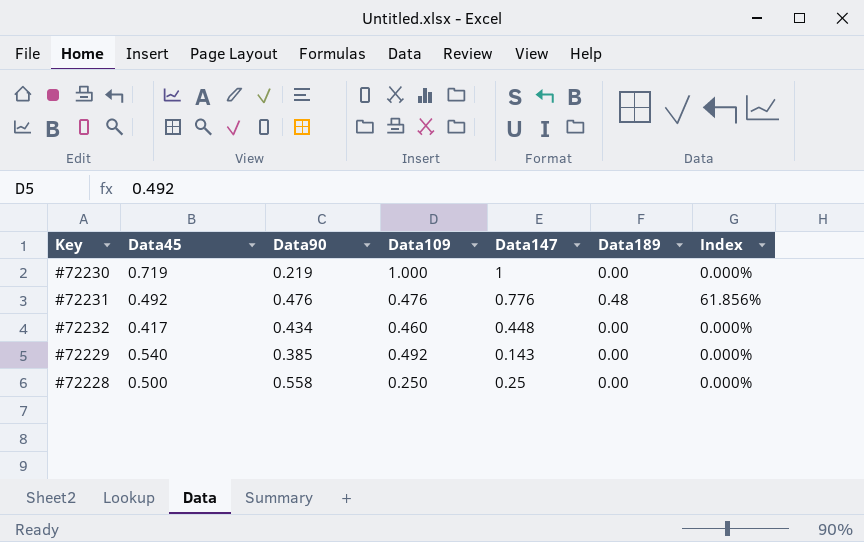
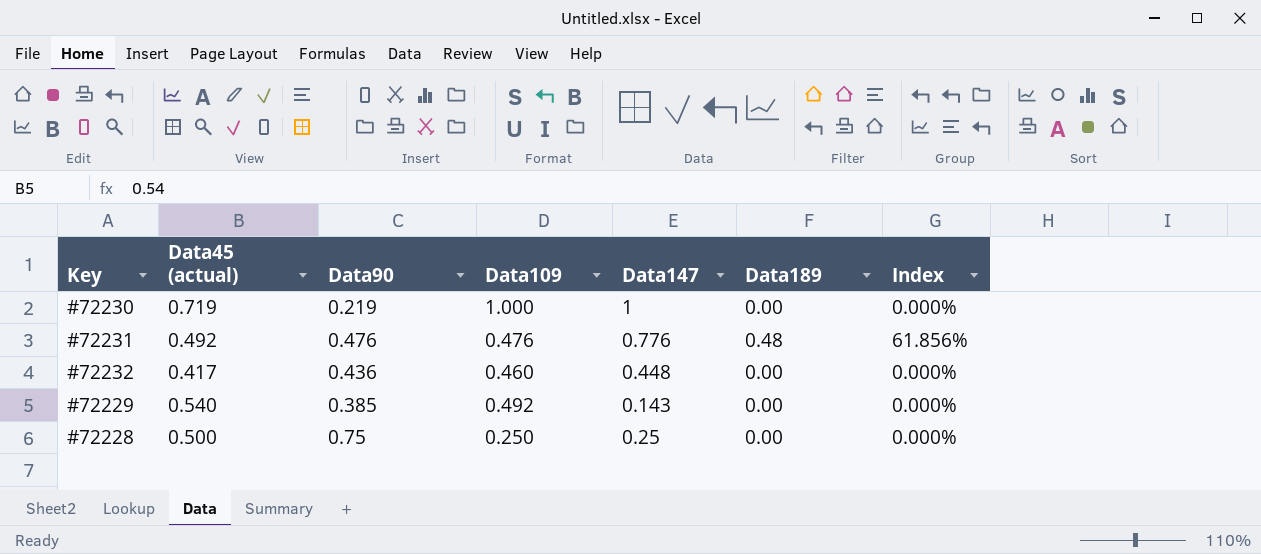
column name: Data45 -> Data45 (actual)
#72232 | Data90: 0.434 -> 0.436
#72228 | Data90: 0.558 -> 0.75

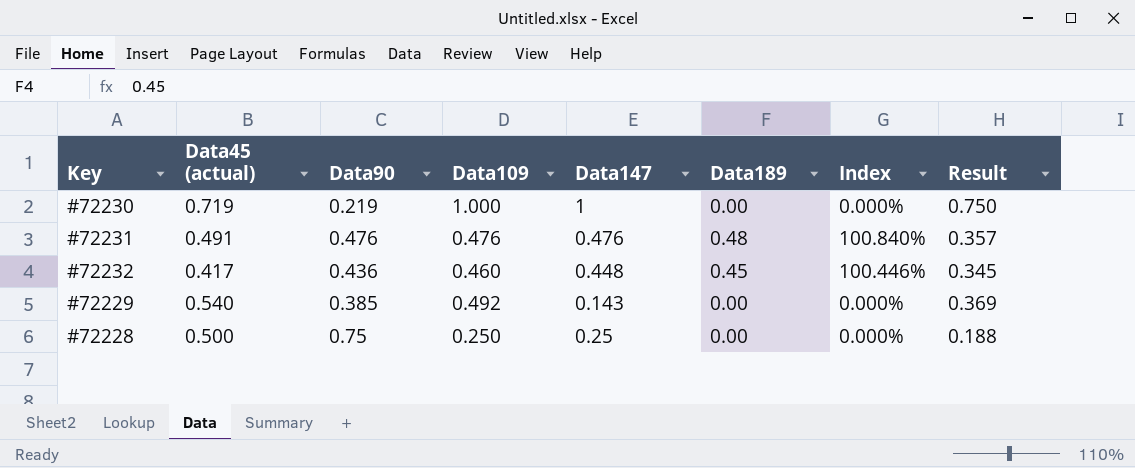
column Result | formula: none -> [Data109] * 0.75
#72231 | Data45 (actual): 0.492 -> 0.491
#72231 | Data147: 0.776 -> 0.476
#72231 | Index: 61.856% -> 100.840%
#72232 | Data189: 0.00 -> 0.45
#72232 | Index: 0.000% -> 100.446%

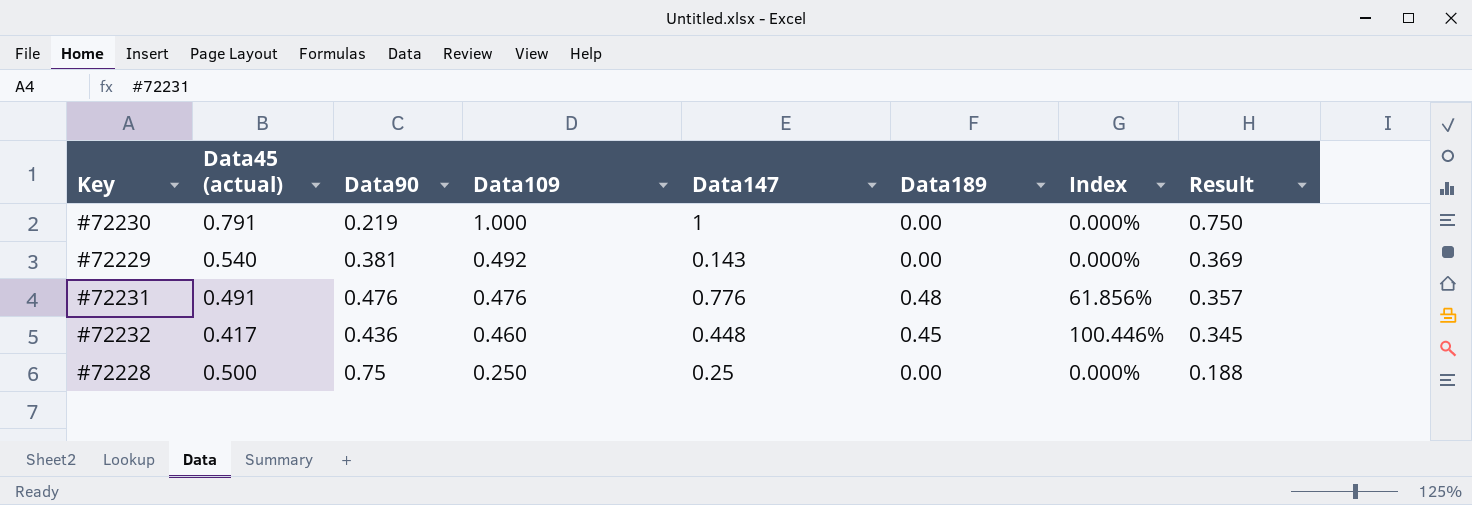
row order: none -> Data109 descending
#72230 | Data45 (actual): 0.719 -> 0.791
#72229 | Data90: 0.385 -> 0.381
#72231 | Data147: 0.476 -> 0.776
#72231 | Index: 100.840% -> 61.856%

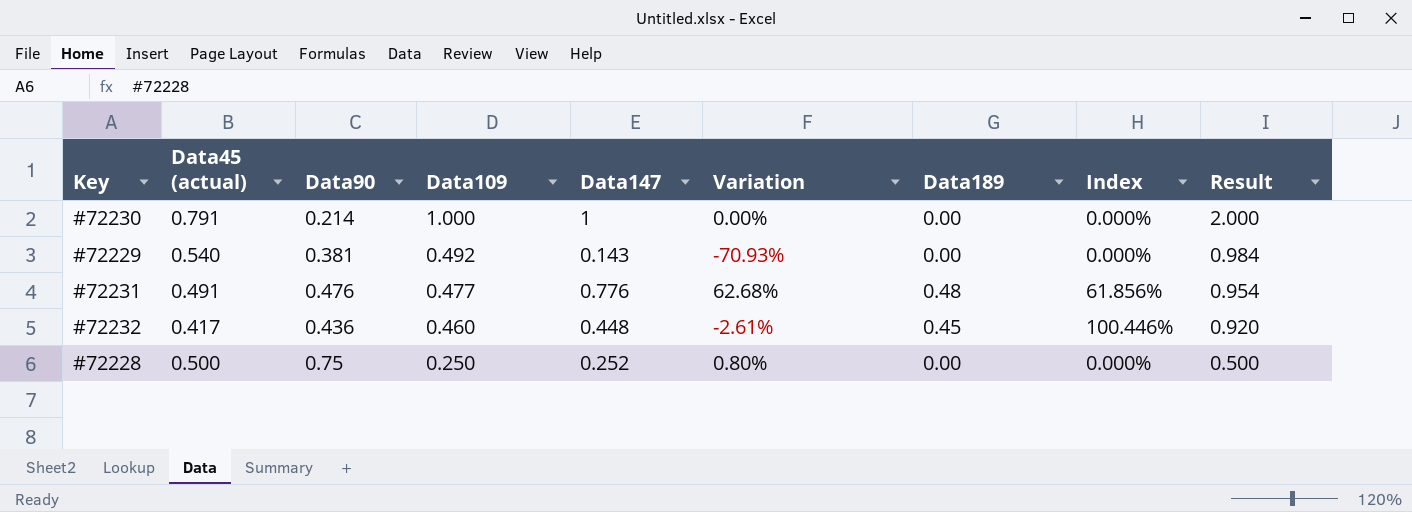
column Variation | formula: none -> ([Data147] - [Data109]) / [Data109]
column Result | formula: [Data109] * 0.75 -> [Data109] * 2
#72230 | Data90: 0.219 -> 0.214
#72231 | Data109: 0.476 -> 0.477
#72228 | Data147: 0.25 -> 0.252

